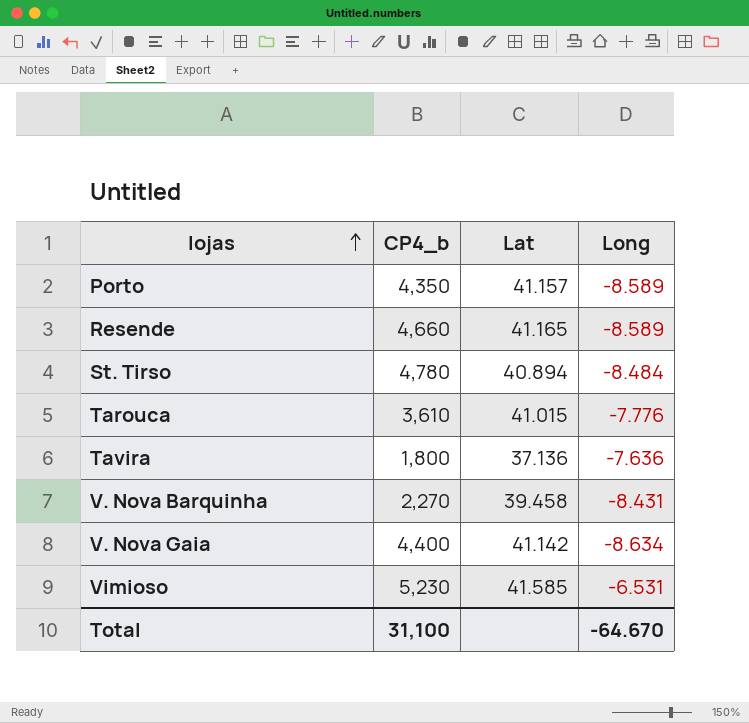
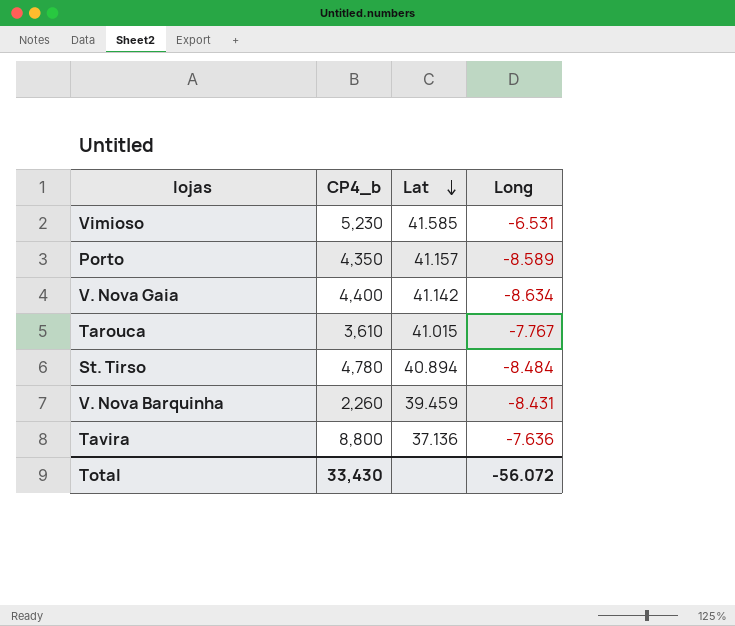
row order: lojas ascending -> Lat descending
row Resende: 4,660 | 41.165 | -8.589 -> none
Tarouca | Long: -7.776 -> -7.767
V. Nova Barquinha | CP4_b: 2,270 -> 2,260
V. Nova Barquinha | Lat: 39.458 -> 39.459
Tavira | CP4_b: 1,800 -> 8,800
Total | CP4_b: 31,100 -> 33,430
Total | Long: -64.670 -> -56.072

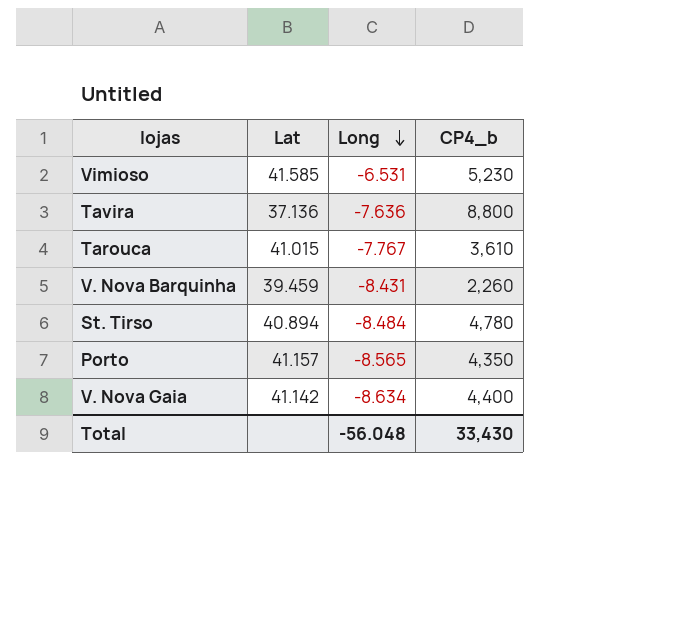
row order: Lat descending -> Long descending
column CP4_b | position: 2 -> 4
Porto | Long: -8.589 -> -8.565
Total | Long: -56.072 -> -56.048

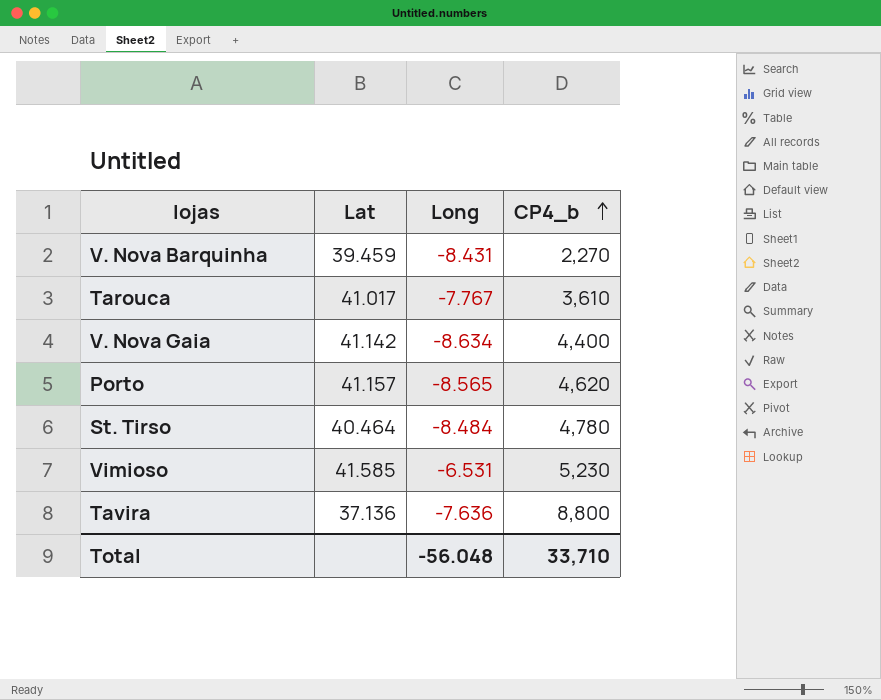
row order: Long descending -> CP4_b ascending
V. Nova Barquinha | CP4_b: 2,260 -> 2,270
Tarouca | Lat: 41.015 -> 41.017
Porto | CP4_b: 4,350 -> 4,620
St. Tirso | Lat: 40.894 -> 40.464
Total | CP4_b: 33,430 -> 33,710

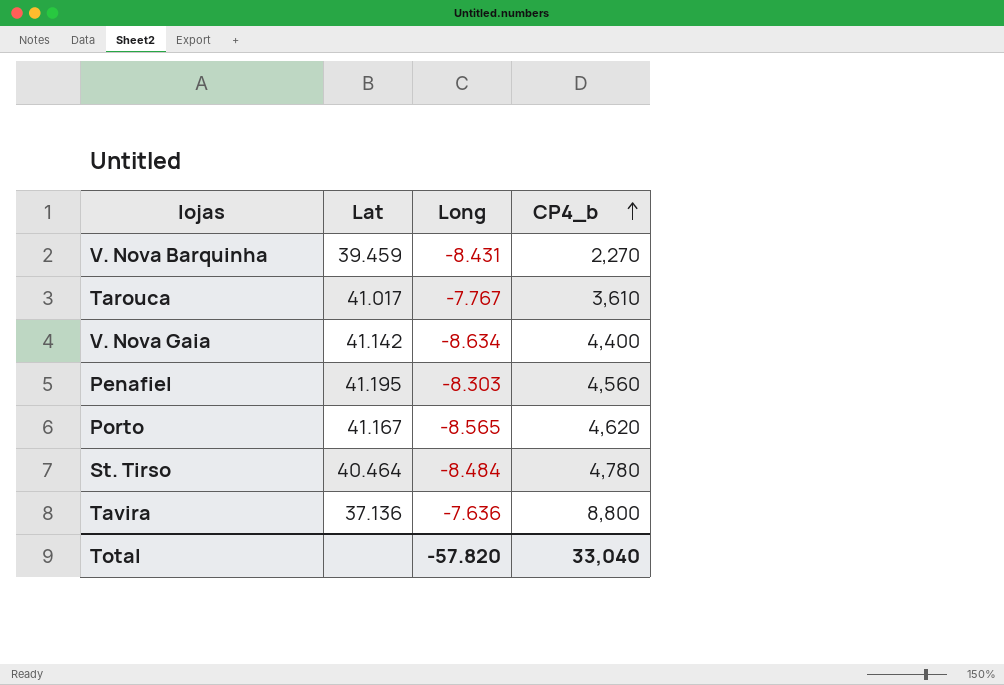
row Vimioso: 41.585 | -6.531 | 5,230 -> none
row Penafiel: none -> 41.195 | -8.303 | 4,560
Porto | Lat: 41.157 -> 41.167
Total | Long: -56.048 -> -57.820
Total | CP4_b: 33,710 -> 33,040

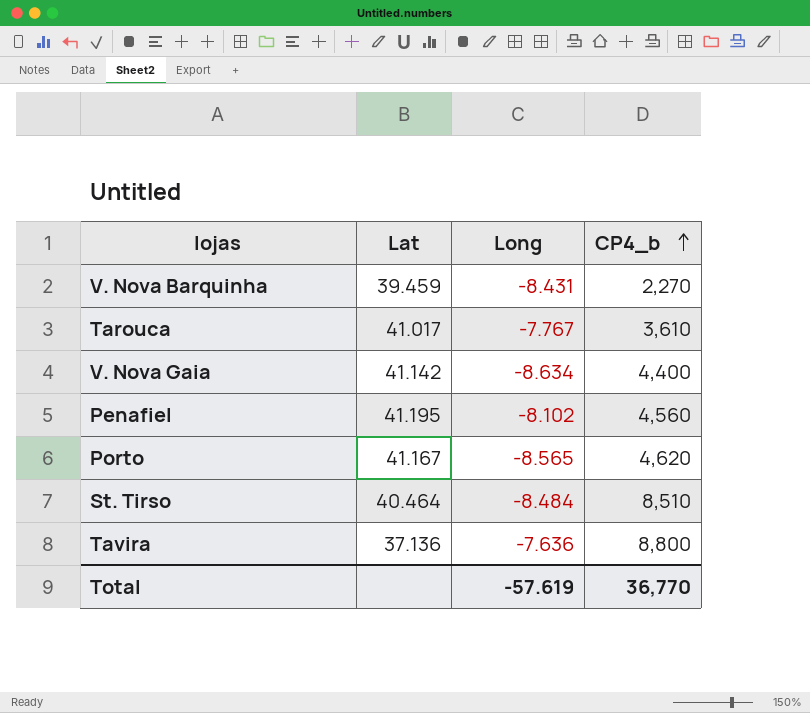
Penafiel | Long: -8.303 -> -8.102
St. Tirso | CP4_b: 4,780 -> 8,510
Total | Long: -57.820 -> -57.619
Total | CP4_b: 33,040 -> 36,770

